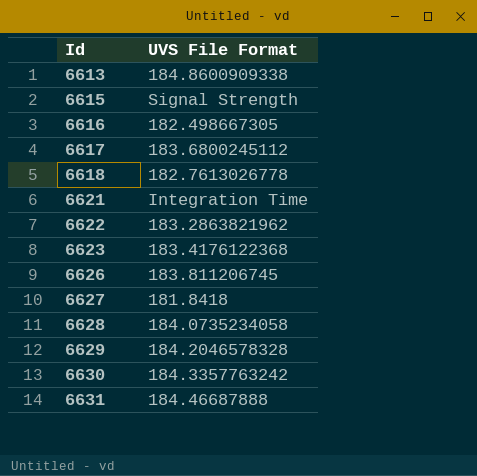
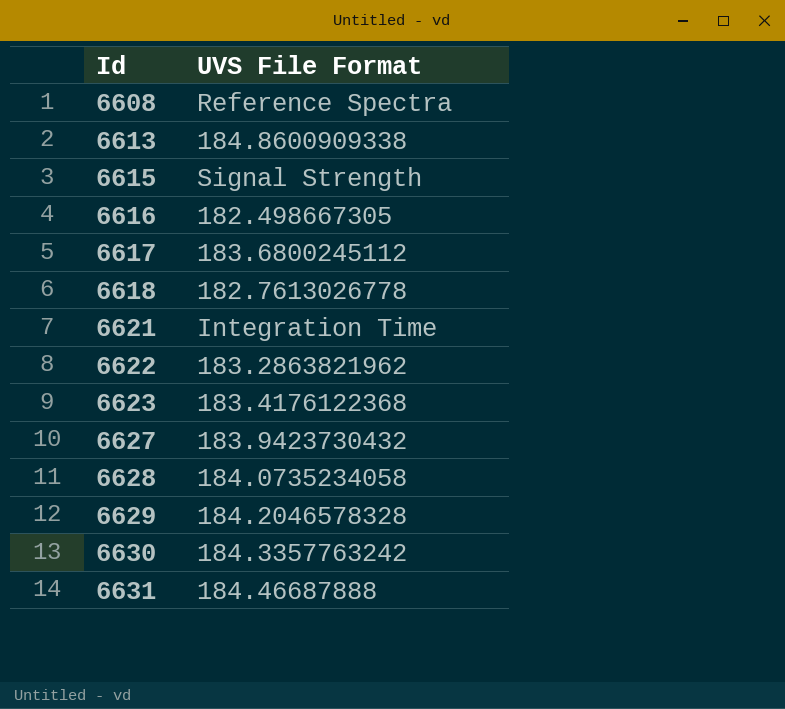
row 6626: 183.811206745 -> none
row 6608: none -> Reference Spectra
6627 | UVS File Format: 181.8418 -> 183.9423730432

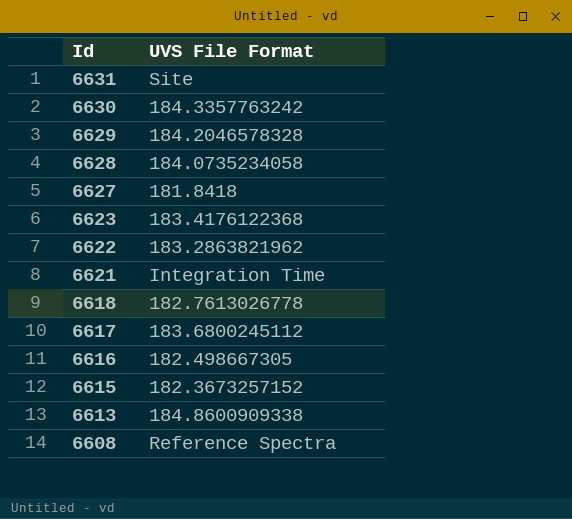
row order: Id ascending -> Id descending
6631 | UVS File Format: 184.46687888 -> Site
6627 | UVS File Format: 183.9423730432 -> 181.8418
6615 | UVS File Format: Signal Strength -> 182.3673257152

